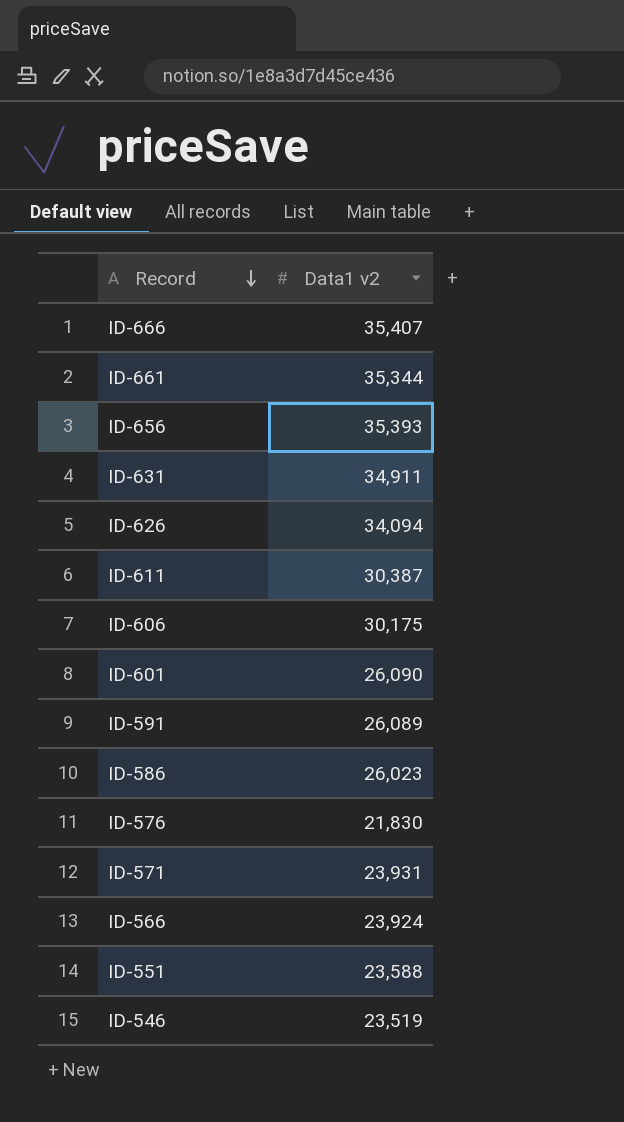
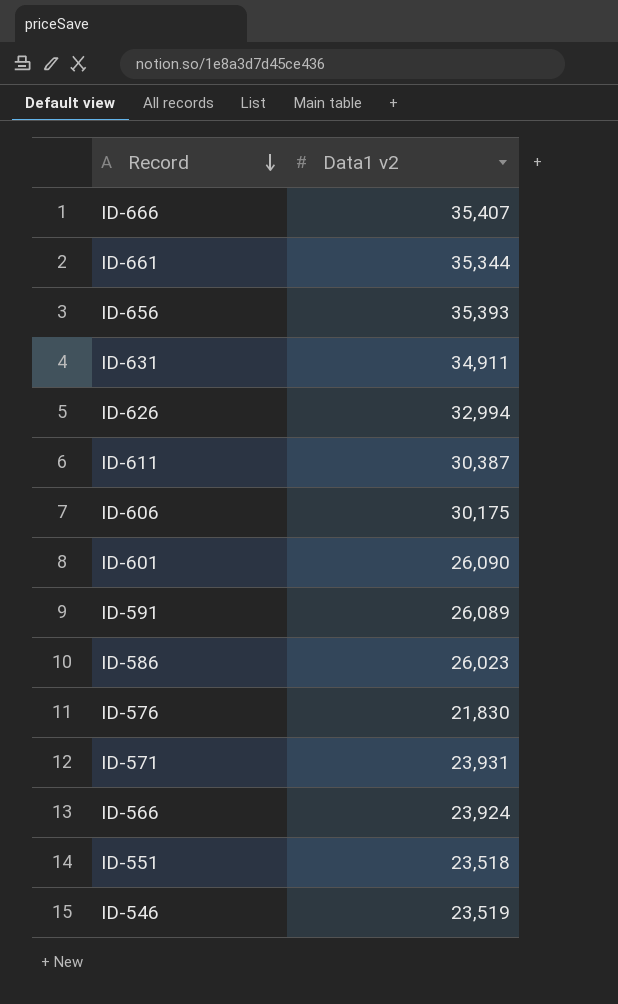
ID-626 | Data1 v2: 34,094 -> 32,994
ID-551 | Data1 v2: 23,588 -> 23,518

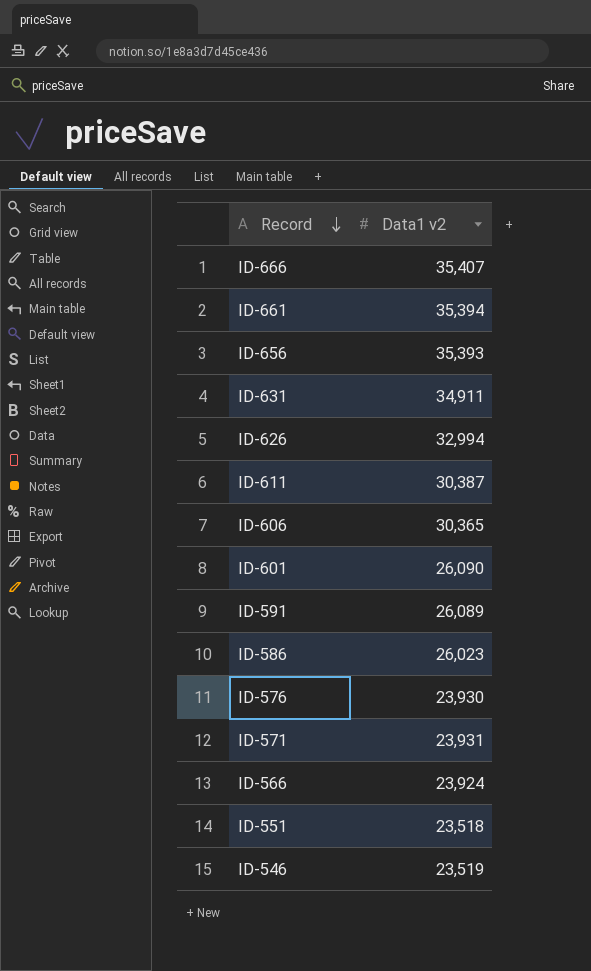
ID-661 | Data1 v2: 35,344 -> 35,394
ID-606 | Data1 v2: 30,175 -> 30,365
ID-576 | Data1 v2: 21,830 -> 23,930

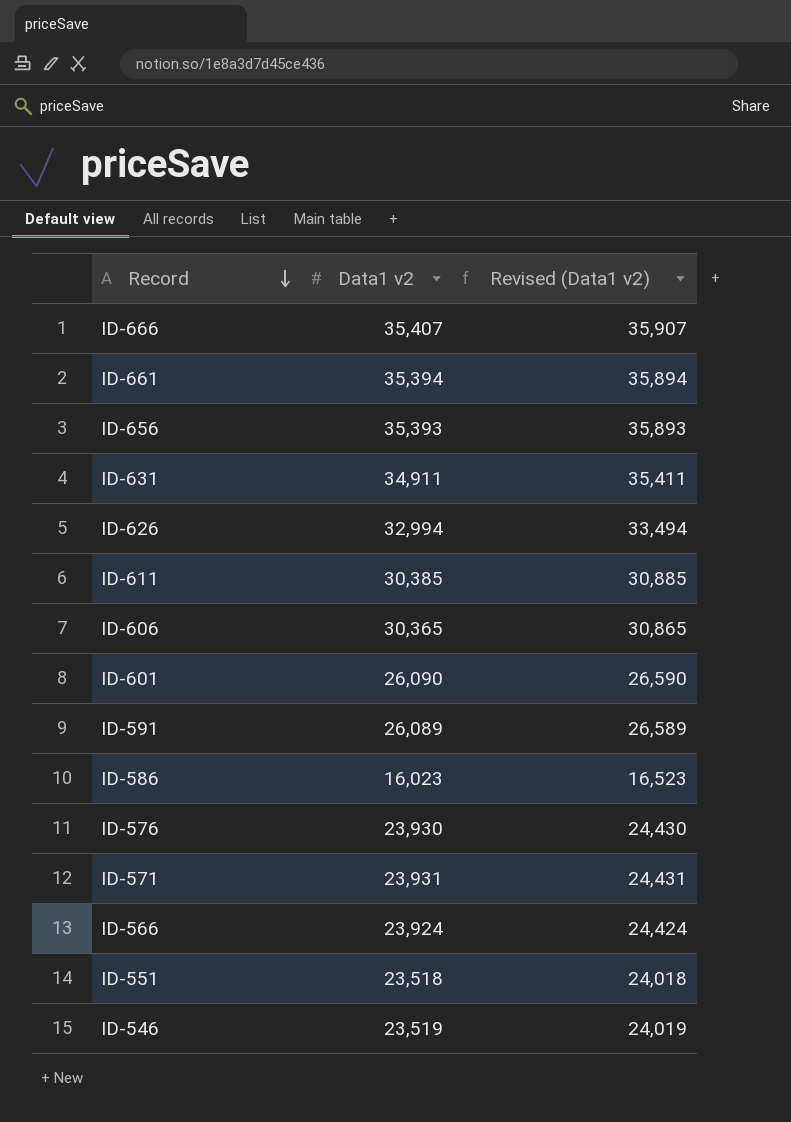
column Revised (Data1 v2) | formula: none -> [Data1 v2] + 500
ID-611 | Data1 v2: 30,387 -> 30,385
ID-586 | Data1 v2: 26,023 -> 16,023

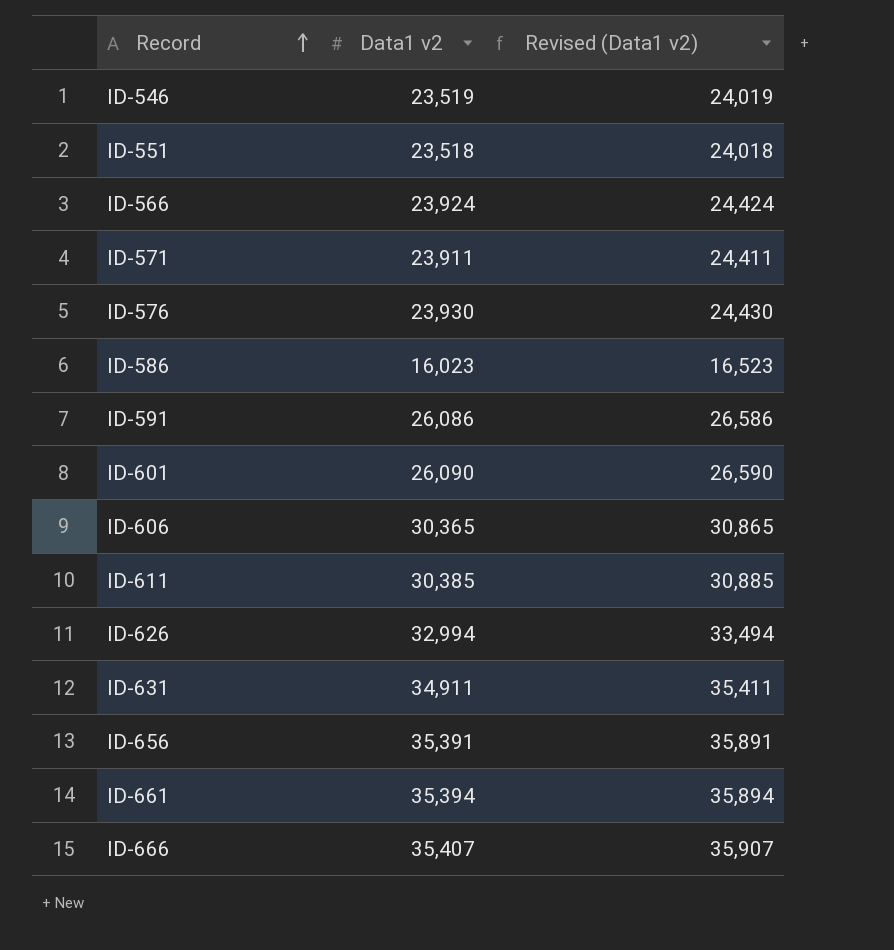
row order: Record descending -> Record ascending
ID-571 | Data1 v2: 23,931 -> 23,911
ID-571 | Revised (Data1 v2): 24,431 -> 24,411
ID-591 | Data1 v2: 26,089 -> 26,086
ID-591 | Revised (Data1 v2): 26,589 -> 26,586
ID-656 | Data1 v2: 35,393 -> 35,391
ID-656 | Revised (Data1 v2): 35,893 -> 35,891

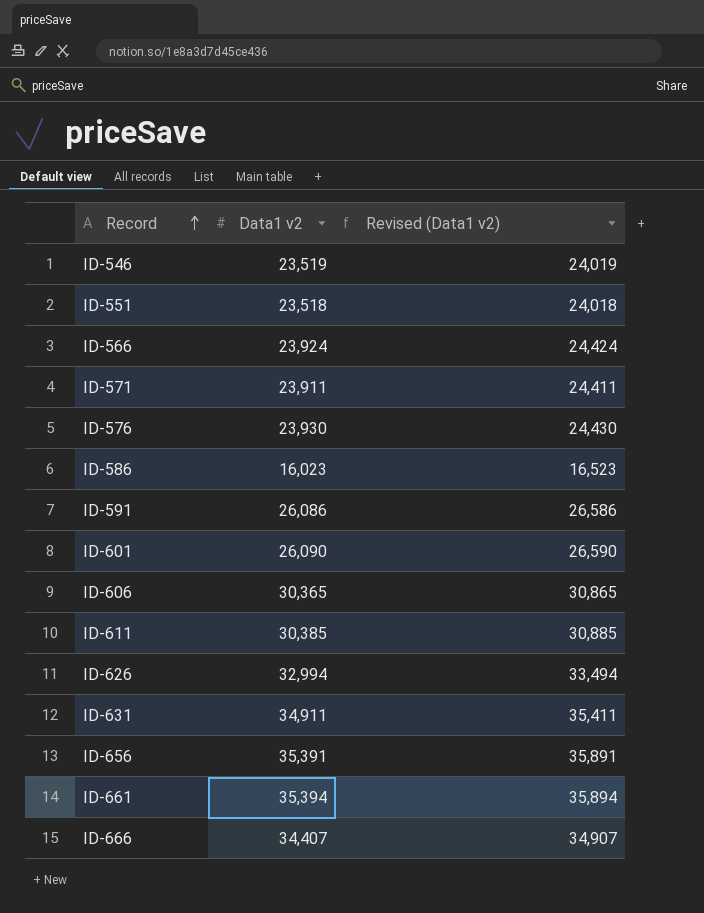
ID-666 | Data1 v2: 35,407 -> 34,407
ID-666 | Revised (Data1 v2): 35,907 -> 34,907

